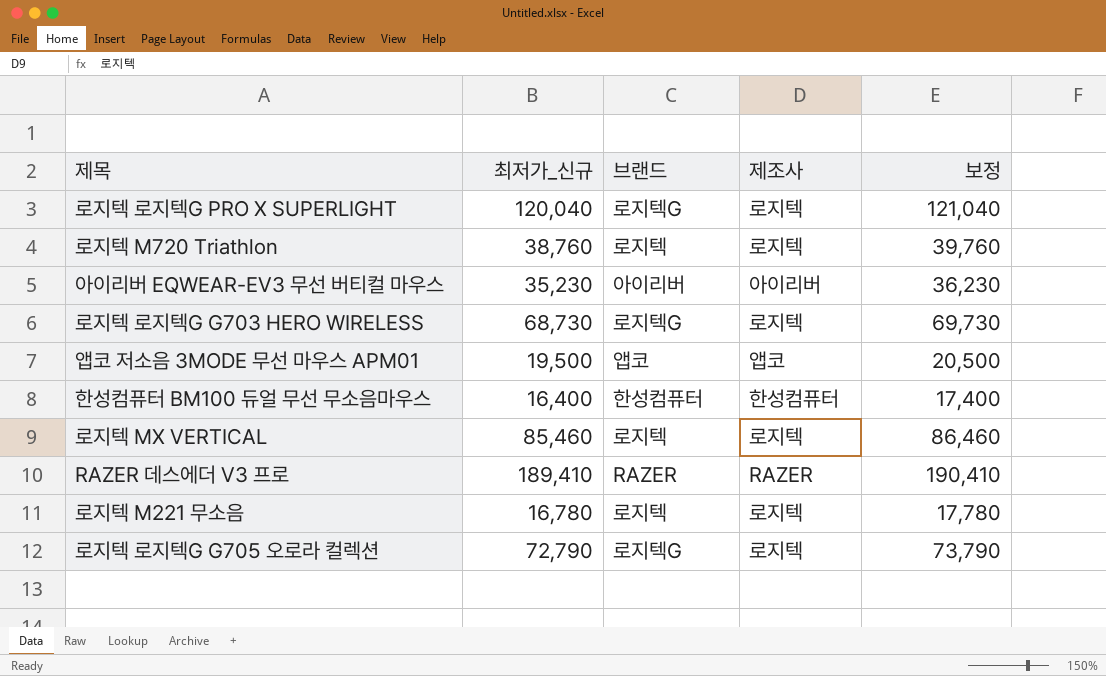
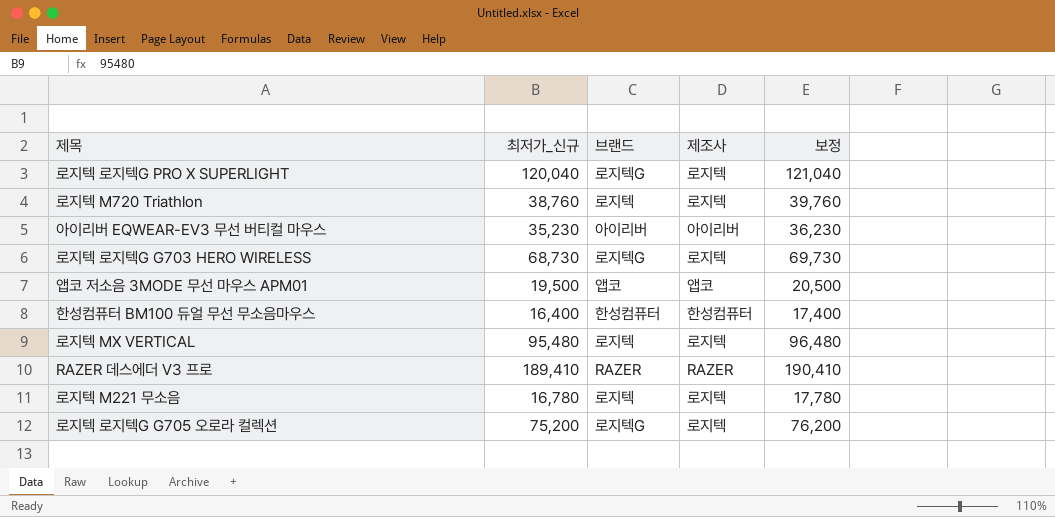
로지텍 MX VERTICAL | 최저가_신규: 85,460 -> 95,480
로지텍 MX VERTICAL | 보정: 86,460 -> 96,480
로지텍 로지텍G G705 오로라 컬렉션 | 최저가_신규: 72,790 -> 75,200
로지텍 로지텍G G705 오로라 컬렉션 | 보정: 73,790 -> 76,200

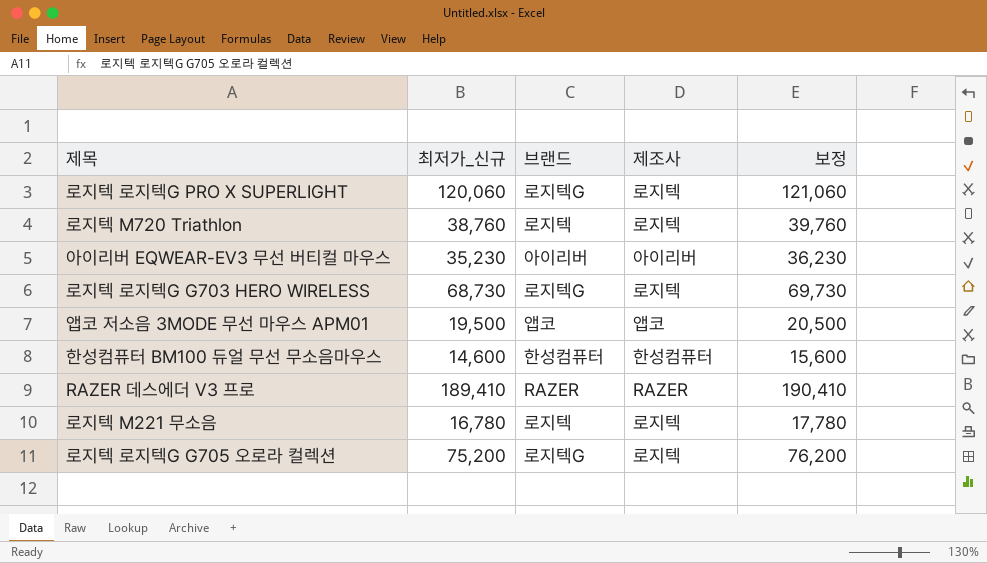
row 로지텍 MX VERTICAL: 95,480 | 로지텍 | 로지텍 | 96,480 -> none
로지텍 로지텍G PRO X SUPERLIGHT | 최저가_신규: 120,040 -> 120,060
로지텍 로지텍G PRO X SUPERLIGHT | 보정: 121,040 -> 121,060
한성컴퓨터 BM100 듀얼 무선 무소음마우스 | 최저가_신규: 16,400 -> 14,600
한성컴퓨터 BM100 듀얼 무선 무소음마우스 | 보정: 17,400 -> 15,600

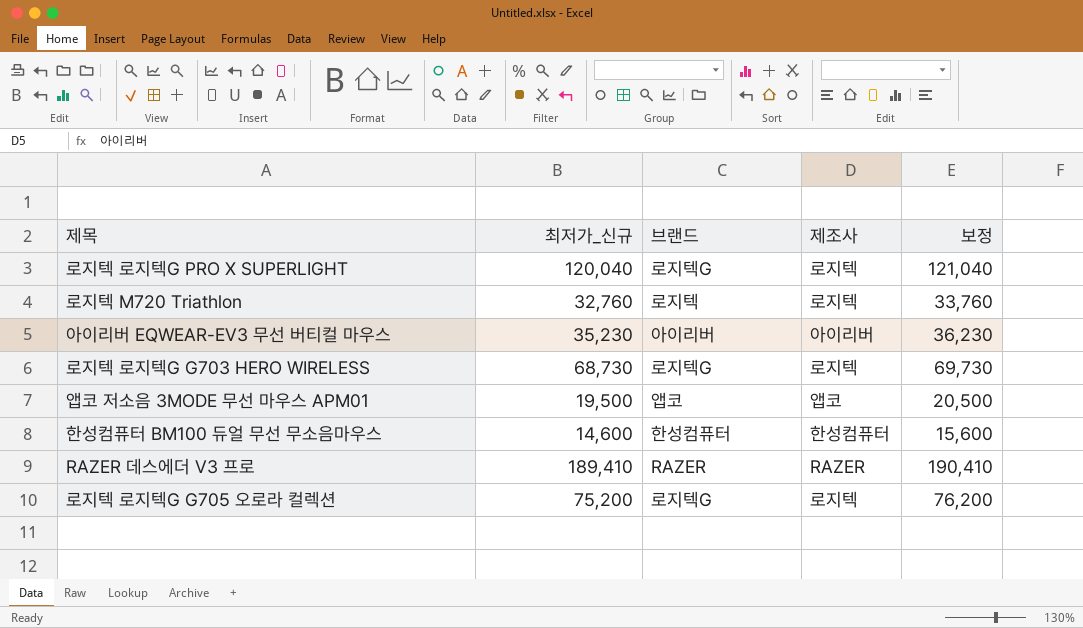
row 로지텍 M221 무소음: 16,780 | 로지텍 | 로지텍 | 17,780 -> none
로지텍 로지텍G PRO X SUPERLIGHT | 최저가_신규: 120,060 -> 120,040
로지텍 로지텍G PRO X SUPERLIGHT | 보정: 121,060 -> 121,040
로지텍 M720 Triathlon | 최저가_신규: 38,760 -> 32,760
로지텍 M720 Triathlon | 보정: 39,760 -> 33,760

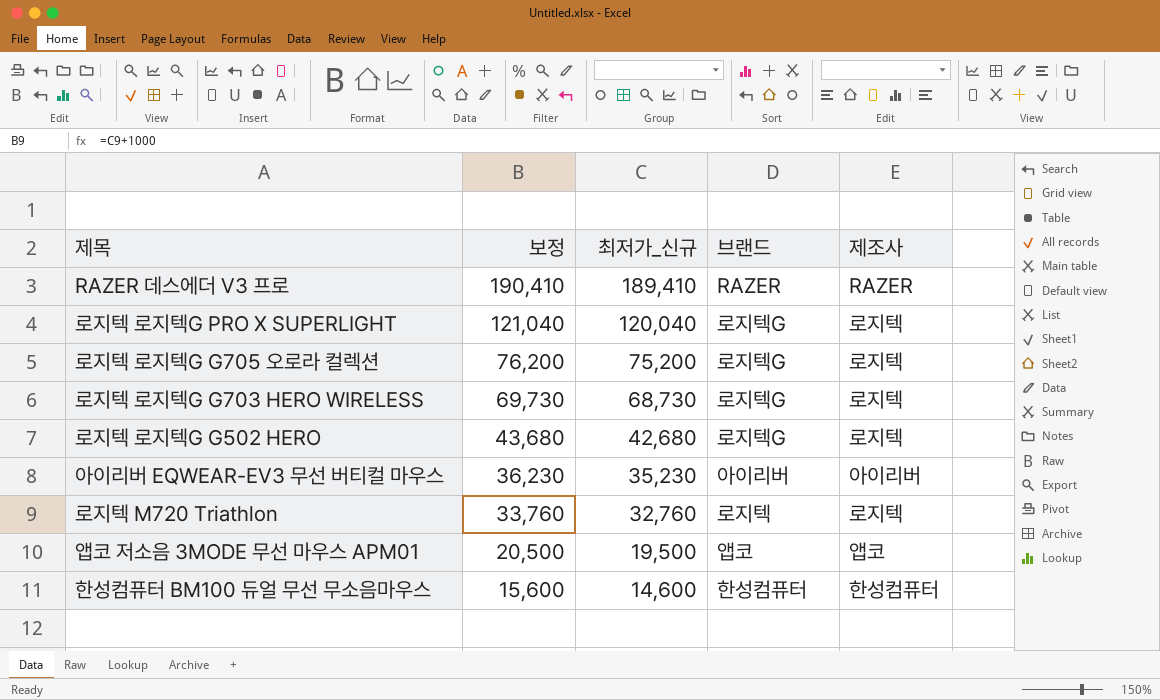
row order: none -> 보정 descending
column 보정 | position: 5 -> 2
row 로지텍 로지텍G G502 HERO: none -> 43,680 | 42,680 | 로지텍G | 로지텍

